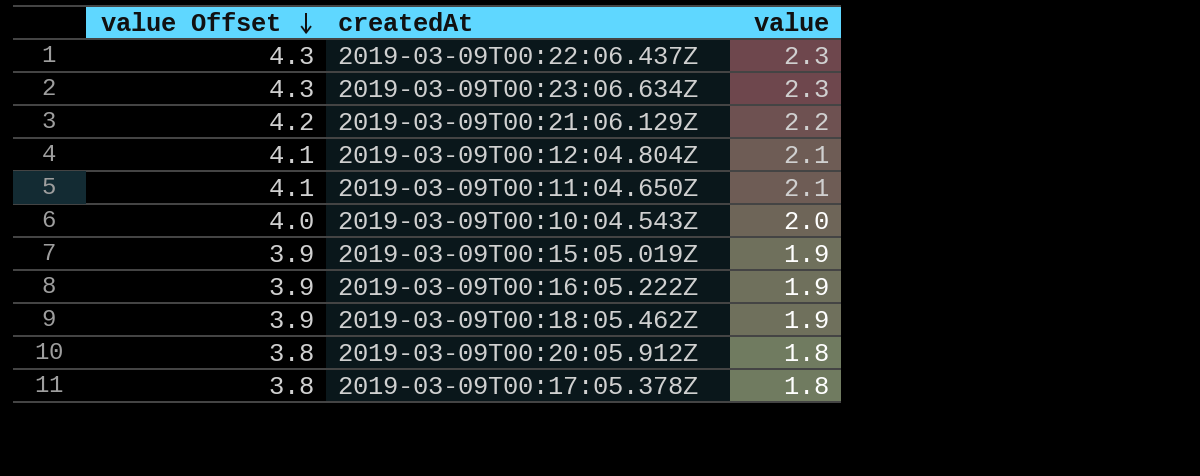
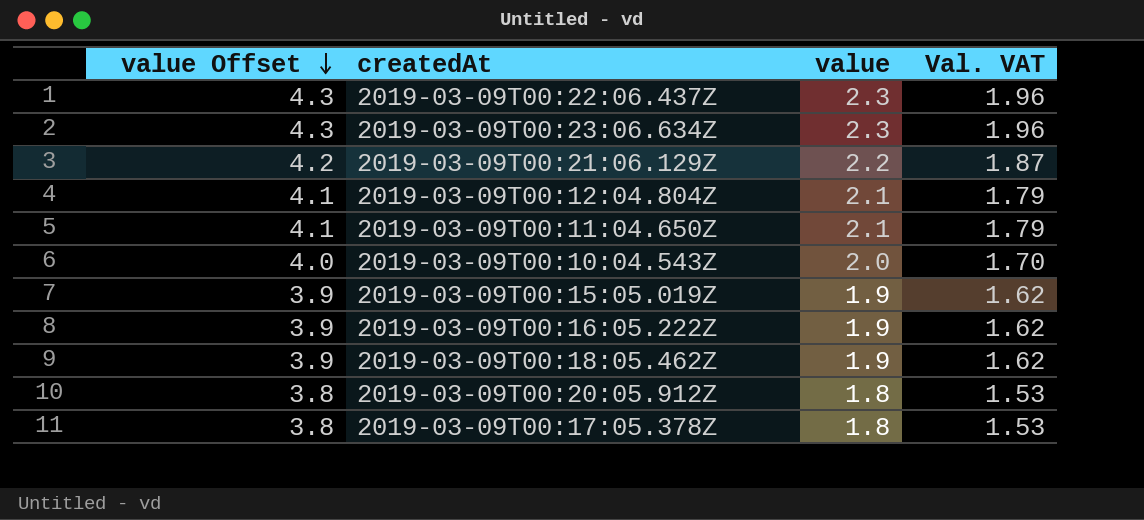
column Val. VAT | formula: none -> [value] * 0.85

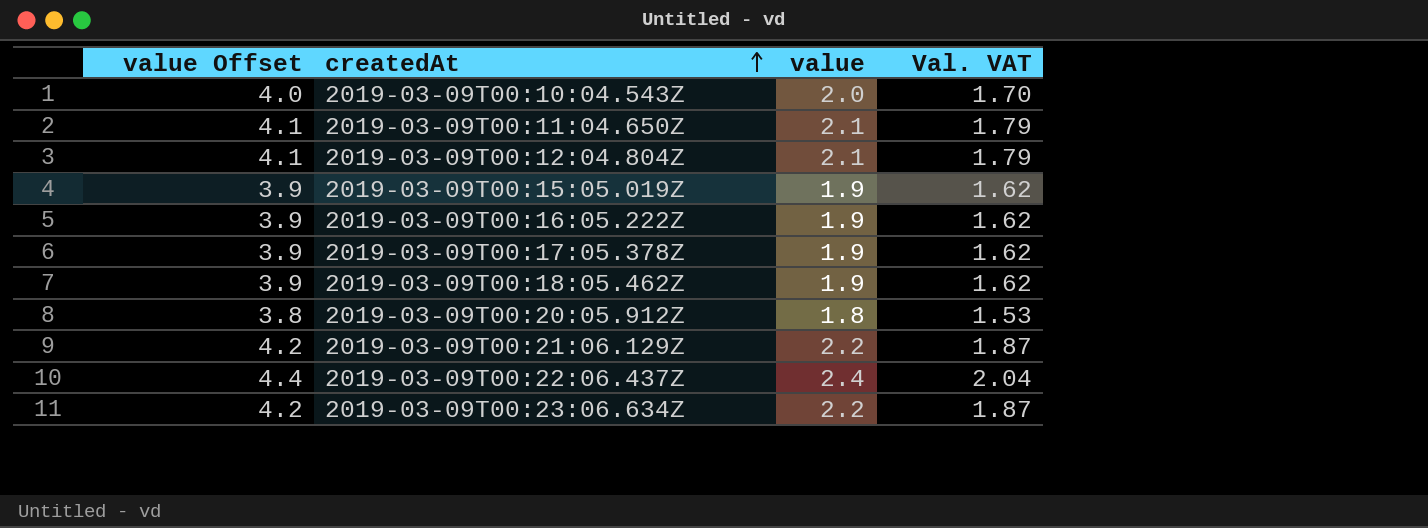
row order: value Offset descending -> createdAt ascending
2019-03-09T00:17:05.378Z | value Offset: 3.8 -> 3.9
2019-03-09T00:17:05.378Z | value: 1.8 -> 1.9
2019-03-09T00:17:05.378Z | Val. VAT: 1.53 -> 1.62
2019-03-09T00:22:06.437Z | value Offset: 4.3 -> 4.4
2019-03-09T00:22:06.437Z | value: 2.3 -> 2.4
2019-03-09T00:22:06.437Z | Val. VAT: 1.96 -> 2.04
2019-03-09T00:23:06.634Z | value Offset: 4.3 -> 4.2
2019-03-09T00:23:06.634Z | value: 2.3 -> 2.2
2019-03-09T00:23:06.634Z | Val. VAT: 1.96 -> 1.87

